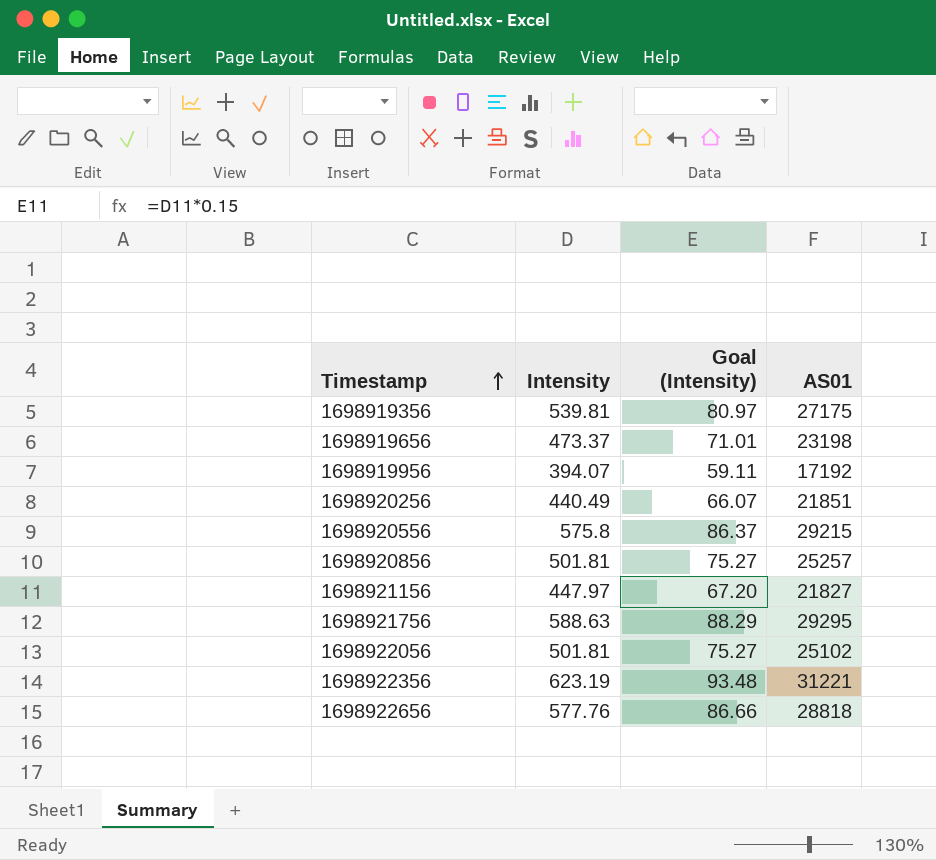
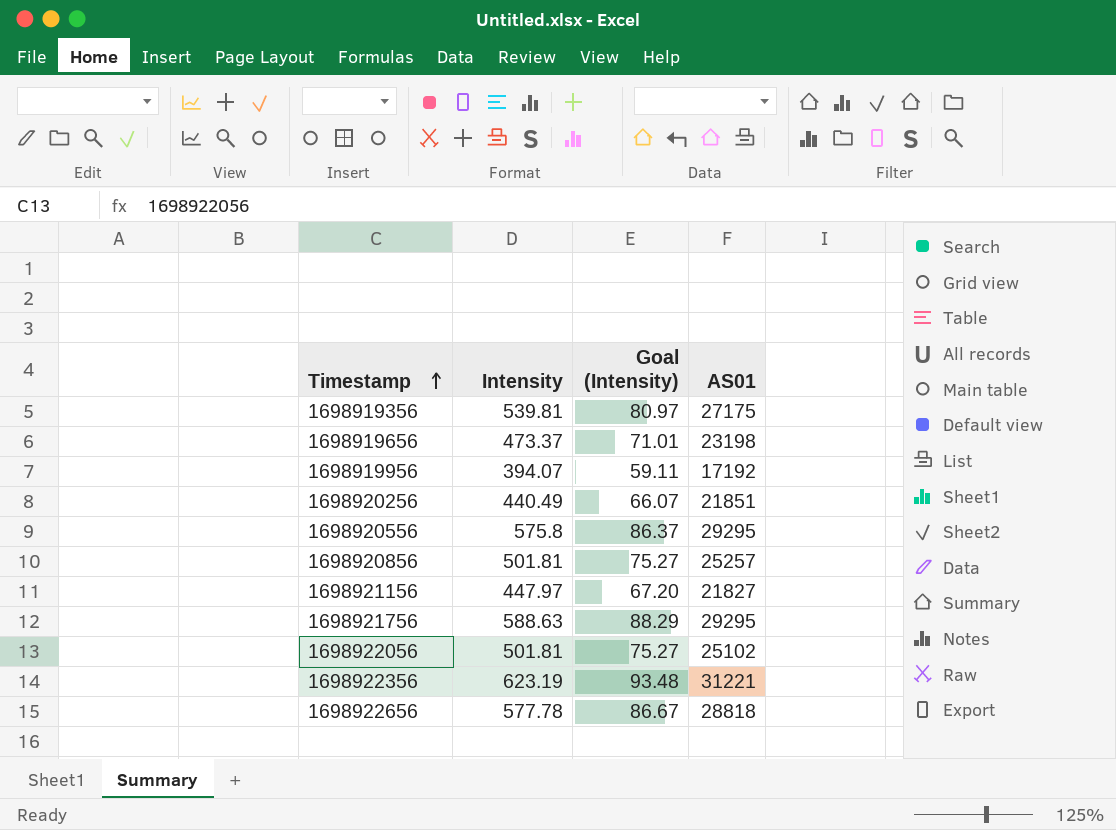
1698920556 | AS01: 29215 -> 29295
1698922656 | Intensity: 577.76 -> 577.78
1698922656 | Goal (Intensity): 86.66 -> 86.67

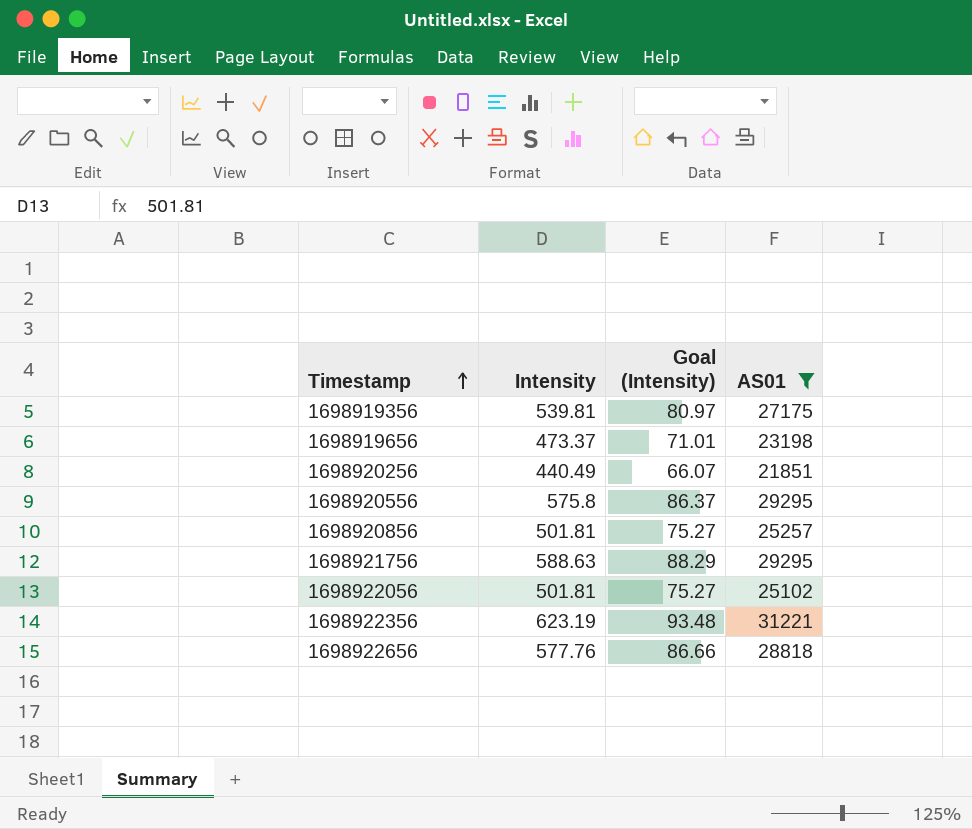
filter: none -> AS01 >= 21851
1698922656 | Intensity: 577.78 -> 577.76
1698922656 | Goal (Intensity): 86.67 -> 86.66

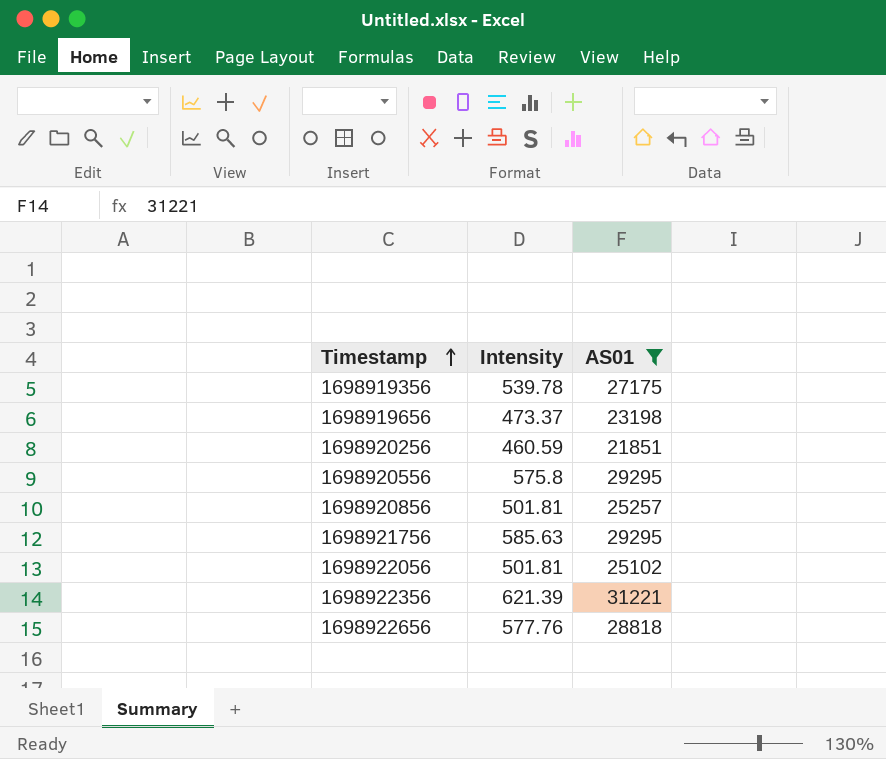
column Goal (Intensity) | formula: [Intensity] * 0.15 -> none
1698919356 | Intensity: 539.81 -> 539.78
1698920256 | Intensity: 440.49 -> 460.59
1698921756 | Intensity: 588.63 -> 585.63
1698922356 | Intensity: 623.19 -> 621.39

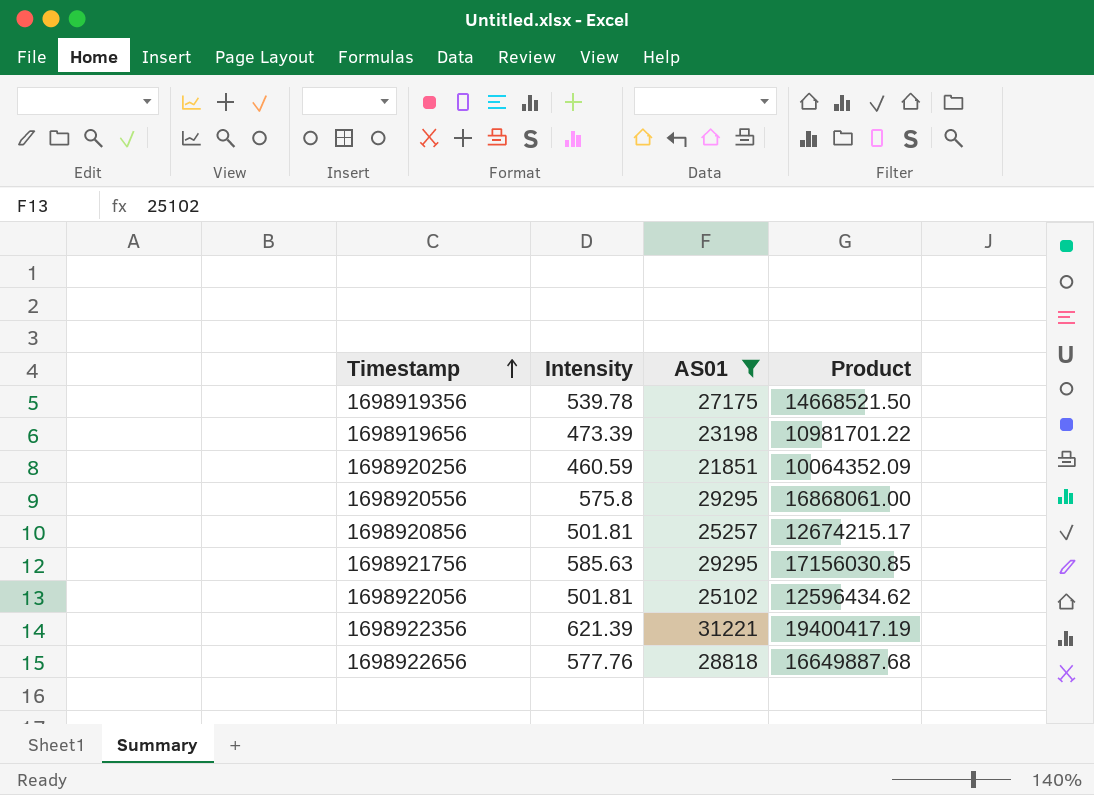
column Product | formula: none -> [Intensity] * [AS01]
1698919656 | Intensity: 473.37 -> 473.39

